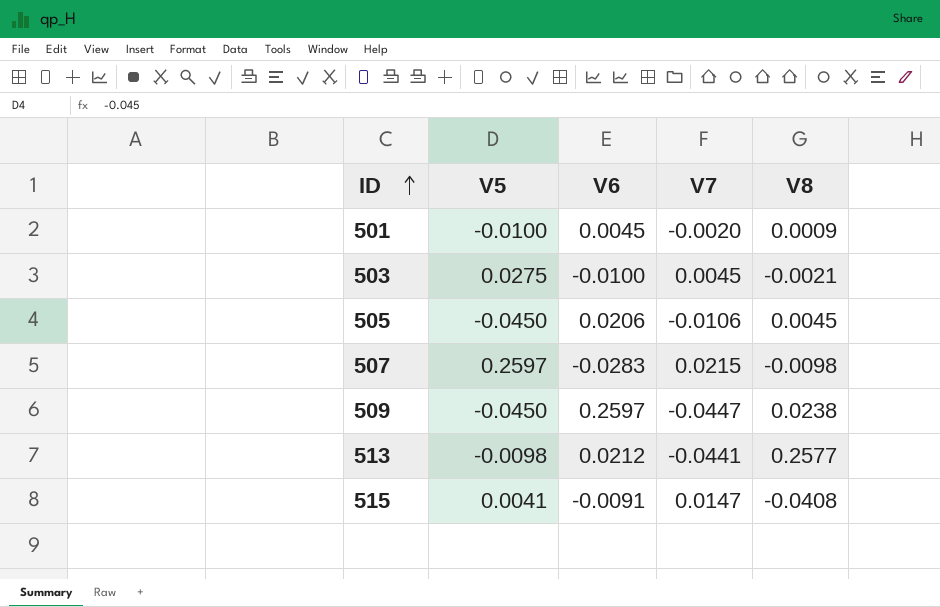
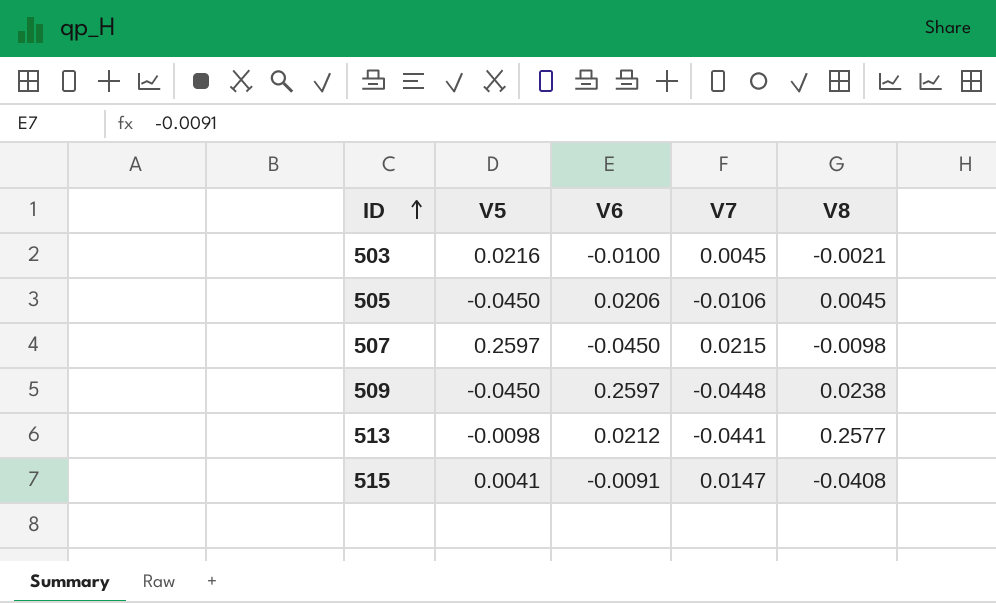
row 501: -0.0100 | 0.0045 | -0.0020 | 0.0009 -> none
503 | V5: 0.0275 -> 0.0216
507 | V6: -0.0283 -> -0.0450
509 | V7: -0.0447 -> -0.0448

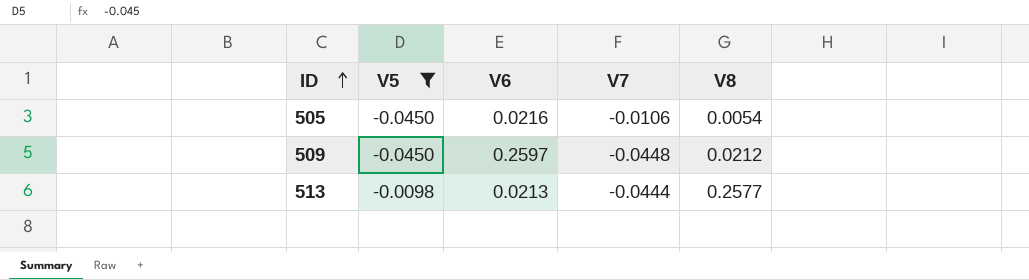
filter: none -> V5 <= -0.0098
505 | V6: 0.0206 -> 0.0216
505 | V8: 0.0045 -> 0.0054
509 | V8: 0.0238 -> 0.0212
513 | V6: 0.0212 -> 0.0213
513 | V7: -0.0441 -> -0.0444

